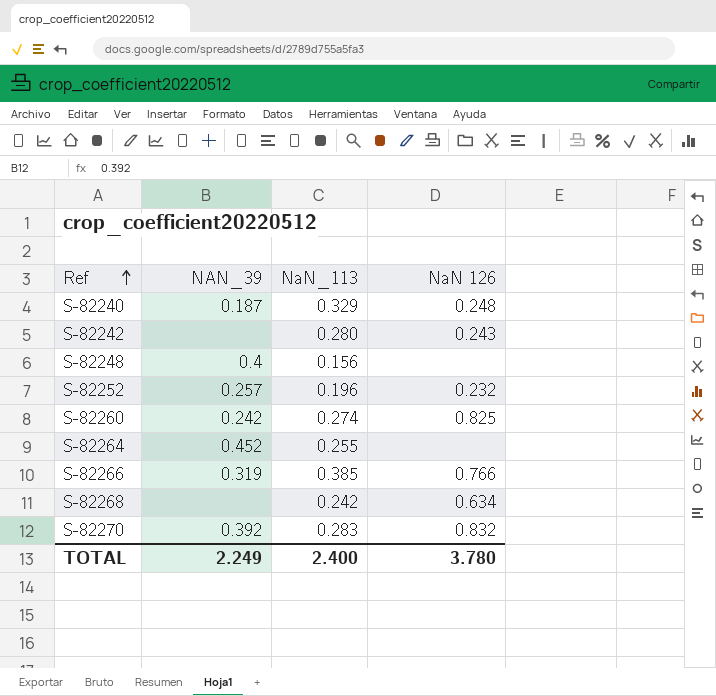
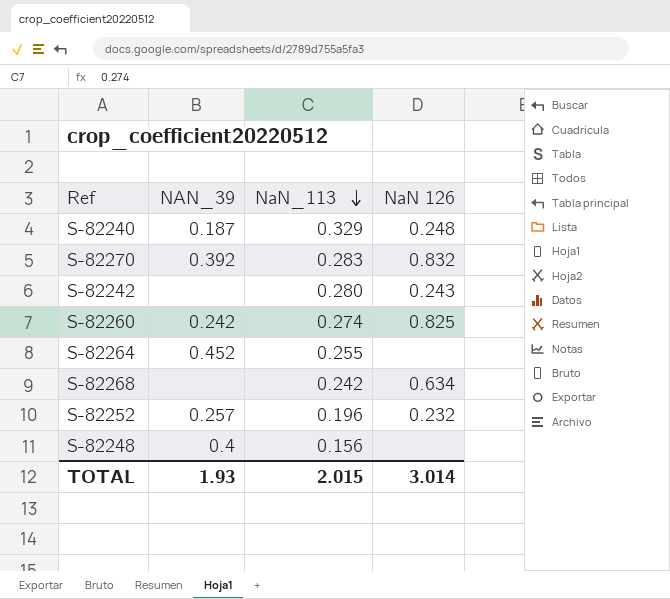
row order: Ref ascending -> NaN_113 descending
row S-82266: 0.319 | 0.385 | 0.766 -> none
TOTAL | NAN_39: 2.249 -> 1.93
TOTAL | NaN_113: 2.400 -> 2.015
TOTAL | NaN 126: 3.780 -> 3.014

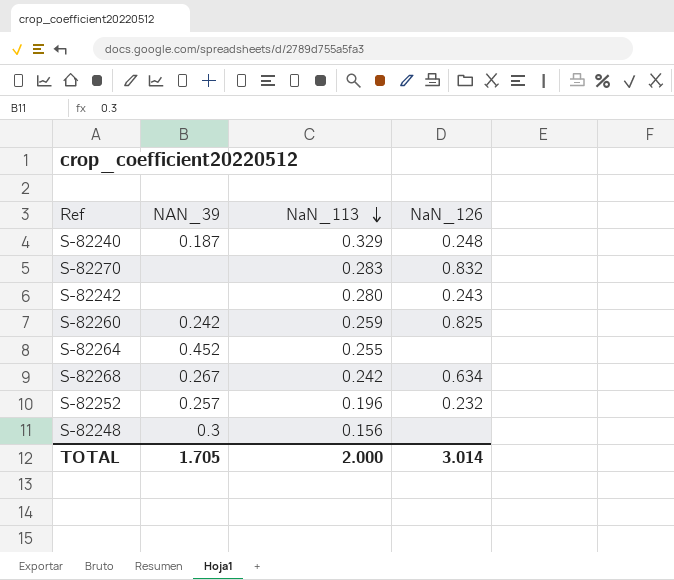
column name: NaN 126 -> NaN_126
S-82270 | NAN_39: 0.392 -> none
S-82260 | NaN_113: 0.274 -> 0.259
S-82268 | NAN_39: none -> 0.267
S-82248 | NAN_39: 0.4 -> 0.3
TOTAL | NAN_39: 1.93 -> 1.705
TOTAL | NaN_113: 2.015 -> 2.000

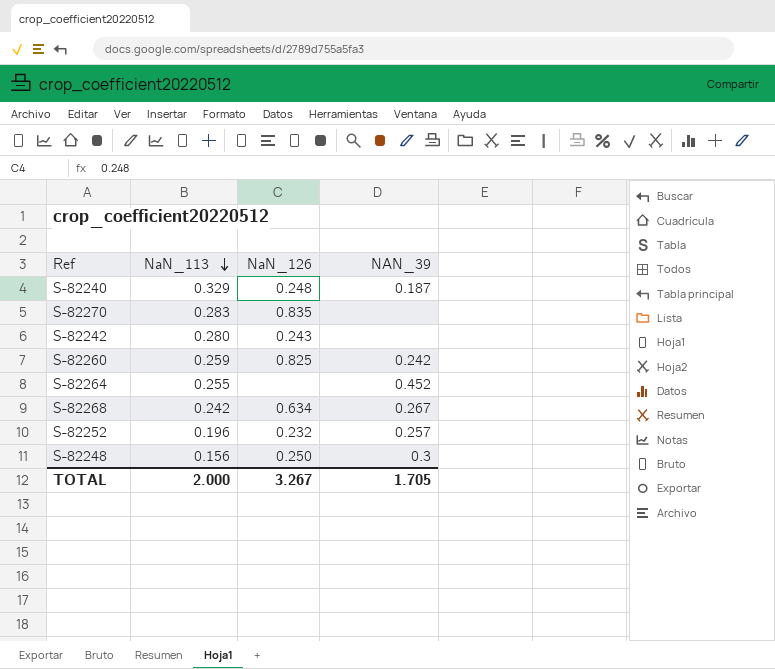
column NAN_39 | position: 2 -> 4
S-82270 | NaN_126: 0.832 -> 0.835
S-82248 | NaN_126: none -> 0.250
TOTAL | NaN_126: 3.014 -> 3.267

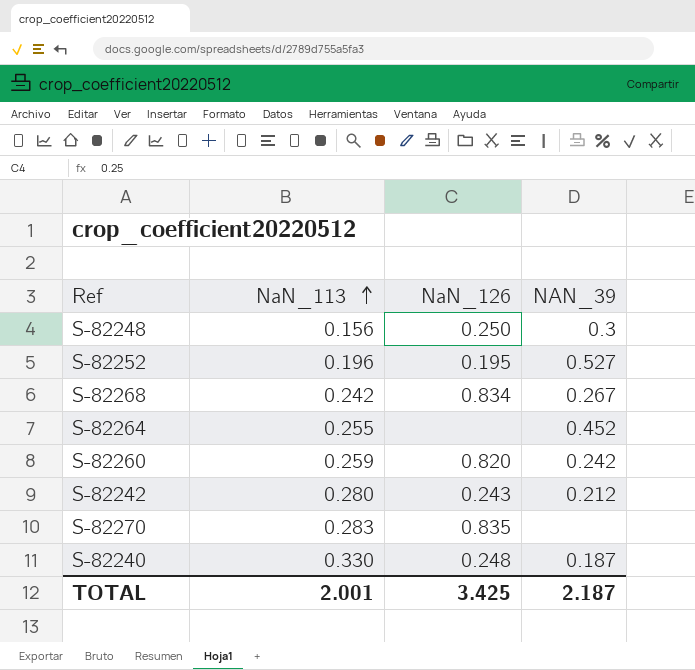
row order: NaN_113 descending -> NaN_113 ascending
S-82252 | NaN_126: 0.232 -> 0.195
S-82252 | NAN_39: 0.257 -> 0.527
S-82268 | NaN_126: 0.634 -> 0.834
S-82260 | NaN_126: 0.825 -> 0.820
S-82242 | NAN_39: none -> 0.212
S-82240 | NaN_113: 0.329 -> 0.330
TOTAL | NaN_113: 2.000 -> 2.001
TOTAL | NaN_126: 3.267 -> 3.425
TOTAL | NAN_39: 1.705 -> 2.187

